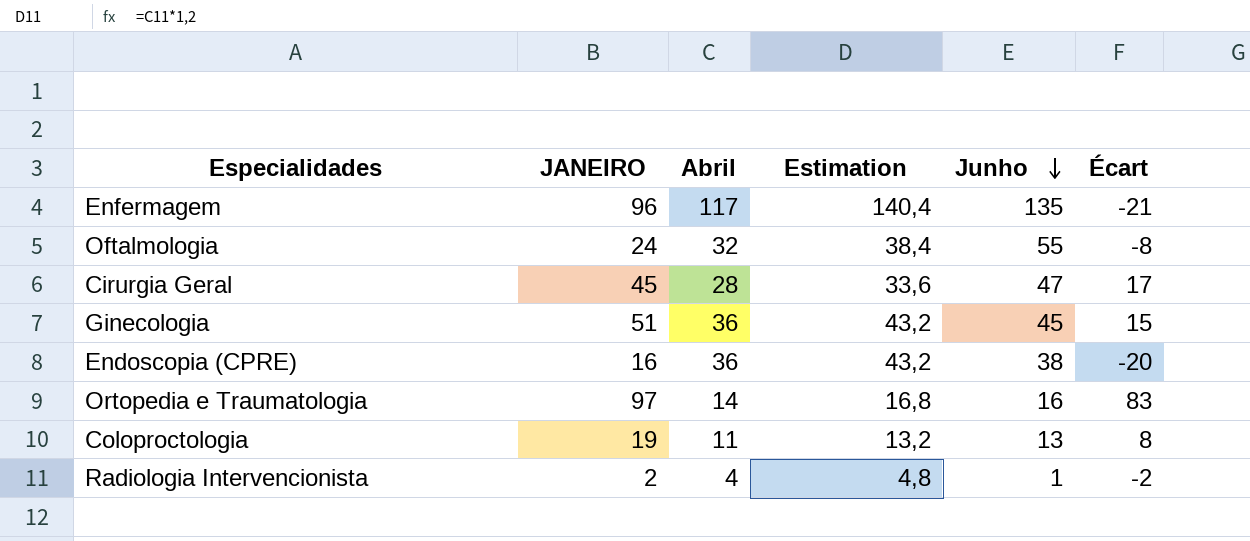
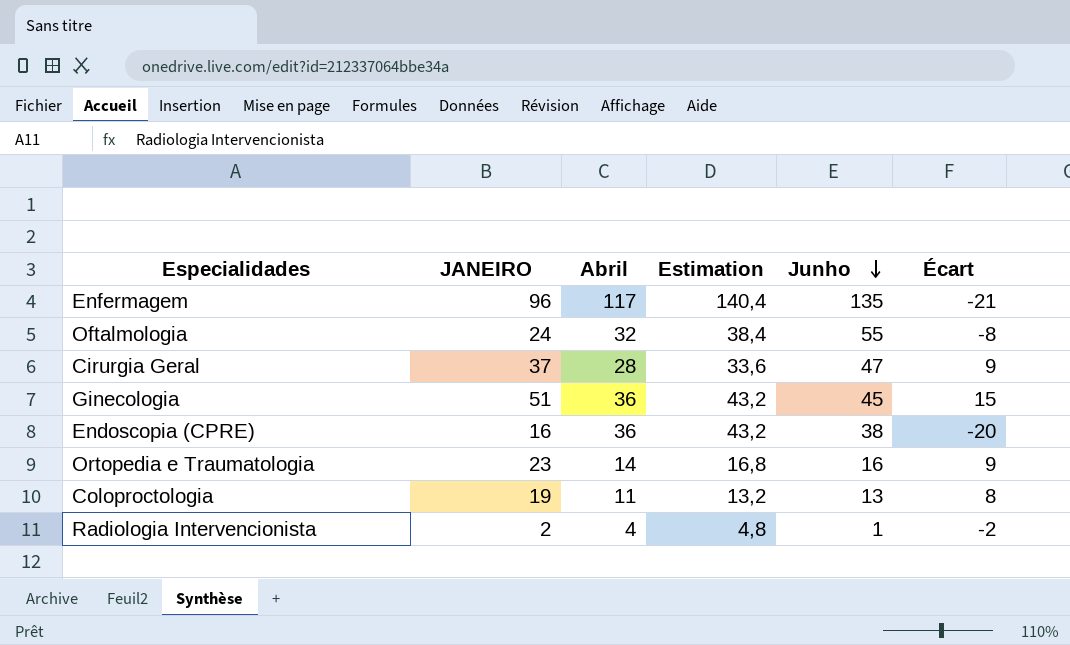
Cirurgia Geral | JANEIRO: 45 -> 37
Cirurgia Geral | Écart: 17 -> 9
Ortopedia e Traumatologia | JANEIRO: 97 -> 23
Ortopedia e Traumatologia | Écart: 83 -> 9

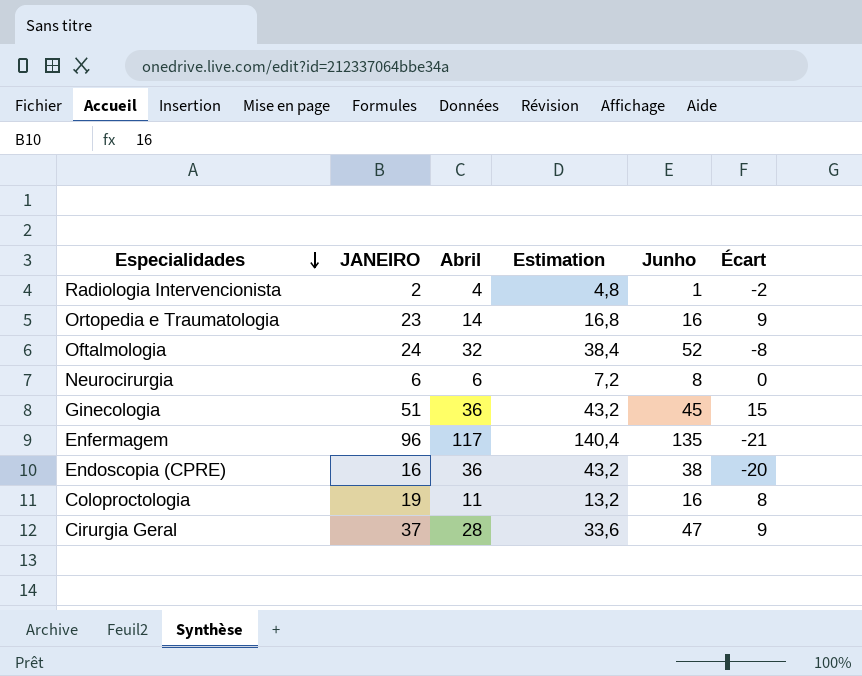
row order: Junho descending -> Especialidades descending
Oftalmologia | Junho: 55 -> 52
row Neurocirurgia: none -> 6 | 6 | 7,2 | 8 | 0
Coloproctologia | Junho: 13 -> 16

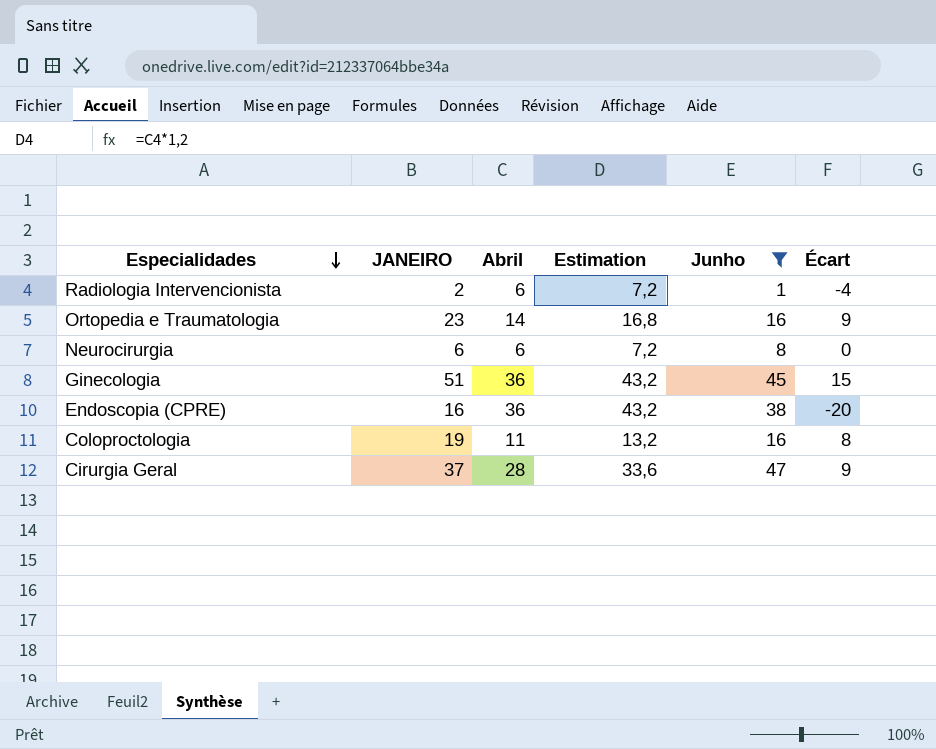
filter: none -> Junho <= 47
Radiologia Intervencionista | Abril: 4 -> 6
Radiologia Intervencionista | Estimation: 4,8 -> 7,2
Radiologia Intervencionista | Écart: -2 -> -4

